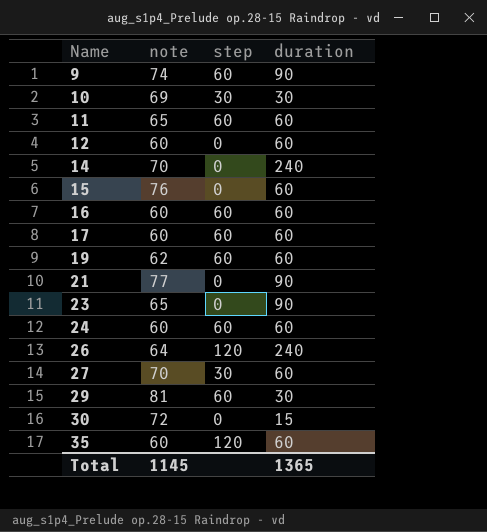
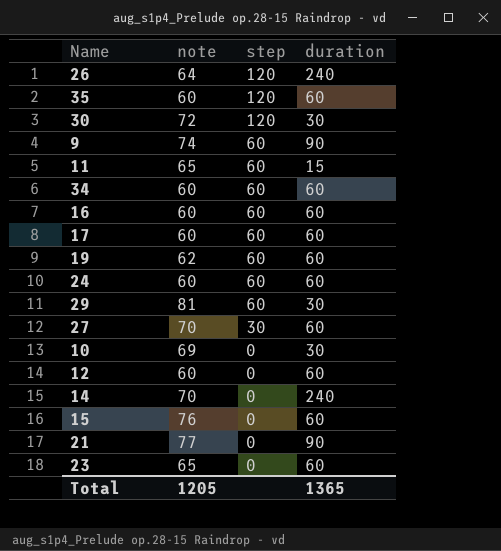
row order: Name ascending -> step descending
30 | step: 0 -> 120
30 | duration: 15 -> 30
11 | duration: 60 -> 15
row 34: none -> 60 | 60 | 60
10 | step: 30 -> 0
23 | duration: 90 -> 60
Total | note: 1145 -> 1205

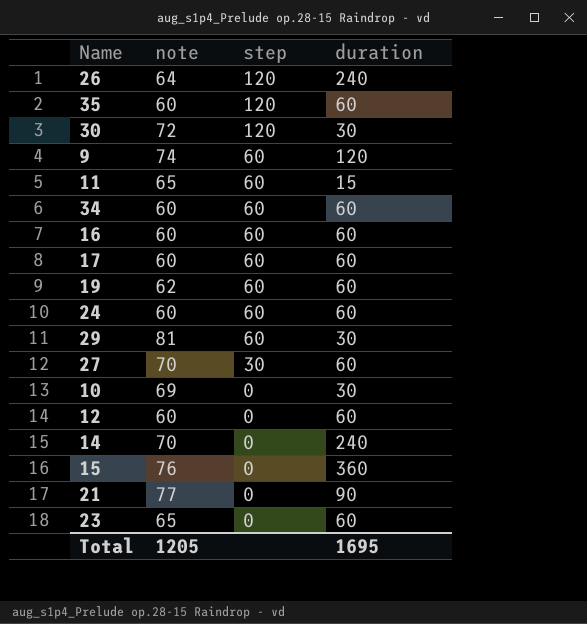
9 | duration: 90 -> 120
15 | duration: 60 -> 360
Total | duration: 1365 -> 1695

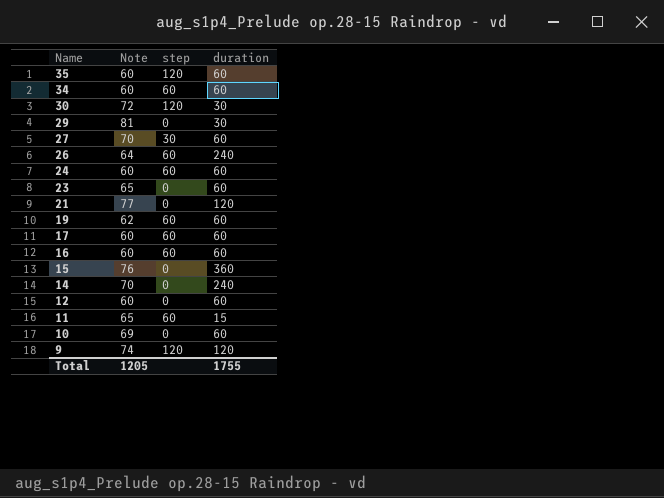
row order: step descending -> Name descending
column name: note -> Note
29 | step: 60 -> 0
26 | step: 120 -> 60
21 | duration: 90 -> 120
10 | duration: 30 -> 60
9 | step: 60 -> 120
Total | duration: 1695 -> 1755

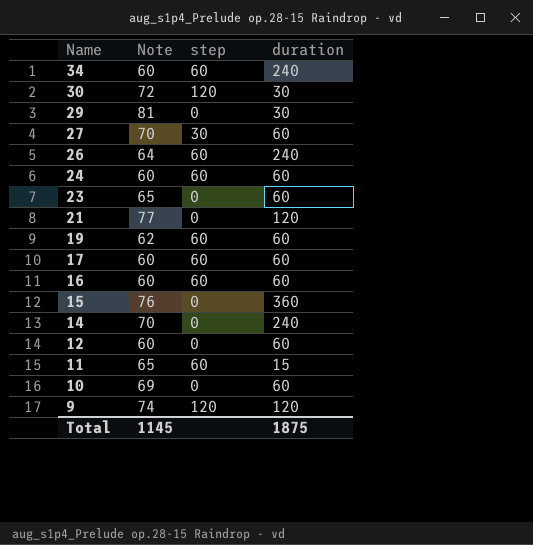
row 35: 60 | 120 | 60 -> none
34 | duration: 60 -> 240
Total | Note: 1205 -> 1145
Total | duration: 1755 -> 1875

